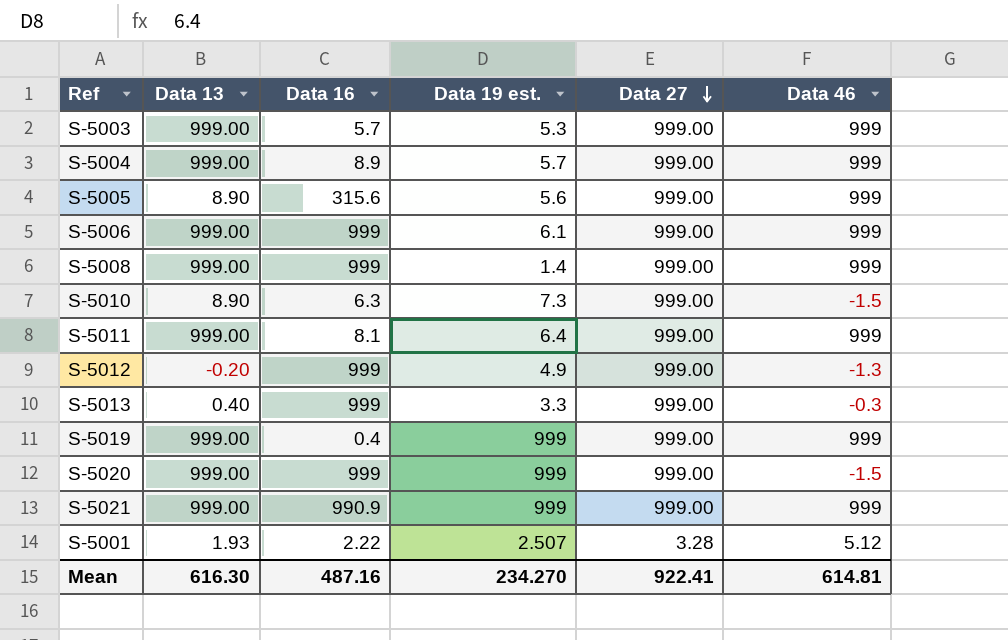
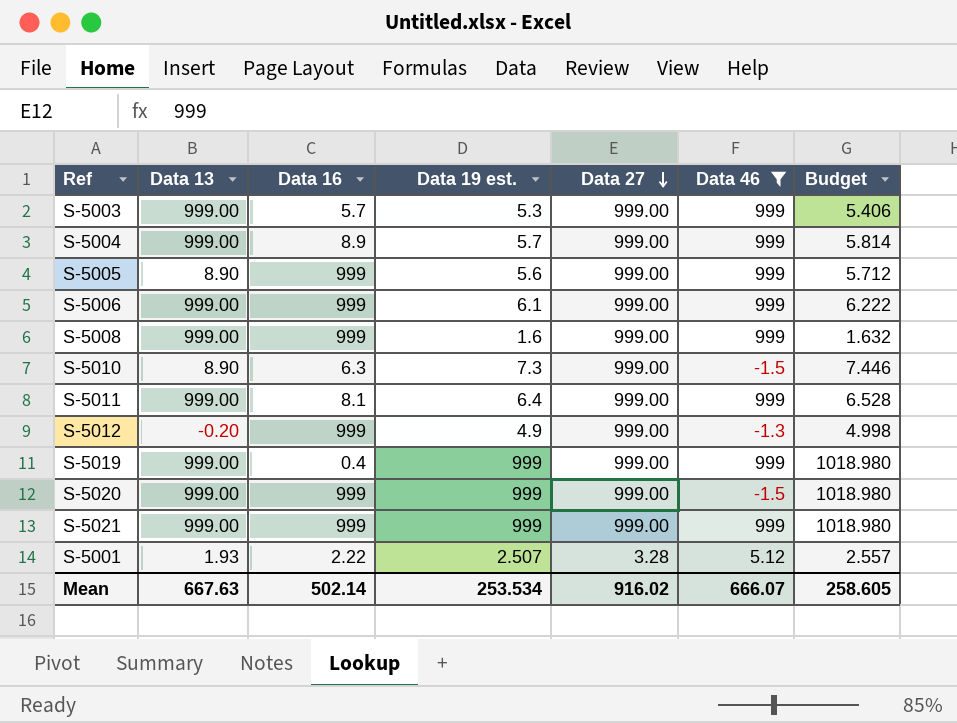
filter: none -> Data 46 != -0.3
column Budget | formula: none -> [Data 19 est.] * 1.02
S-5005 | Data 16: 315.6 -> 999
S-5008 | Data 19 est.: 1.4 -> 1.6
S-5021 | Data 16: 990.9 -> 999
Mean | Data 13: 616.30 -> 667.63
Mean | Data 16: 487.16 -> 502.14
Mean | Data 19 est.: 234.270 -> 253.534
Mean | Data 27: 922.41 -> 916.02
Mean | Data 46: 614.81 -> 666.07

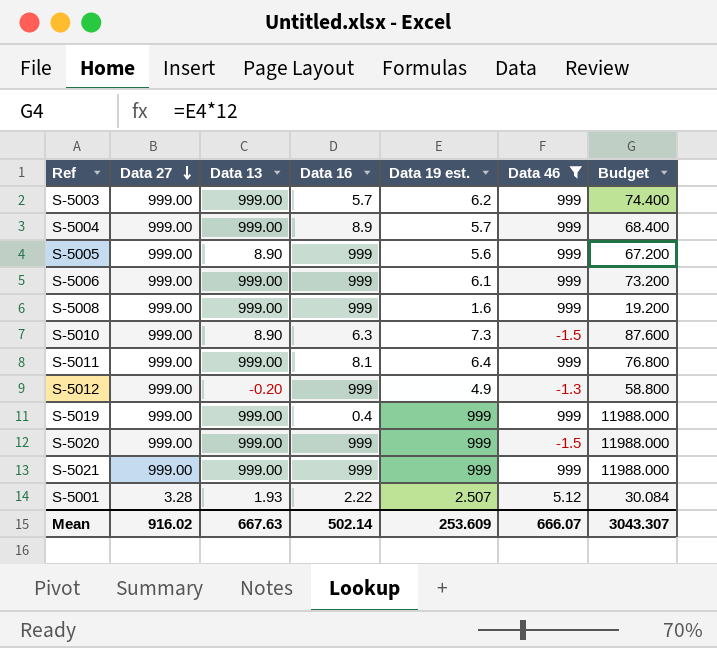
column Data 27 | position: 5 -> 2
column Budget | formula: [Data 19 est.] * 1.02 -> [Data 19 est.] * 12
S-5003 | Data 19 est.: 5.3 -> 6.2
Mean | Data 19 est.: 253.534 -> 253.609
Mean | Budget: 258.605 -> 3043.307

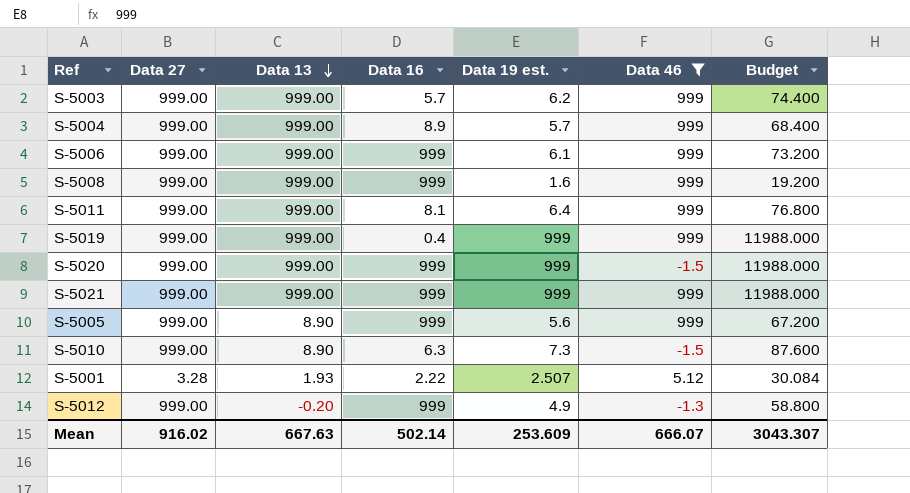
row order: Data 27 descending -> Data 13 descending

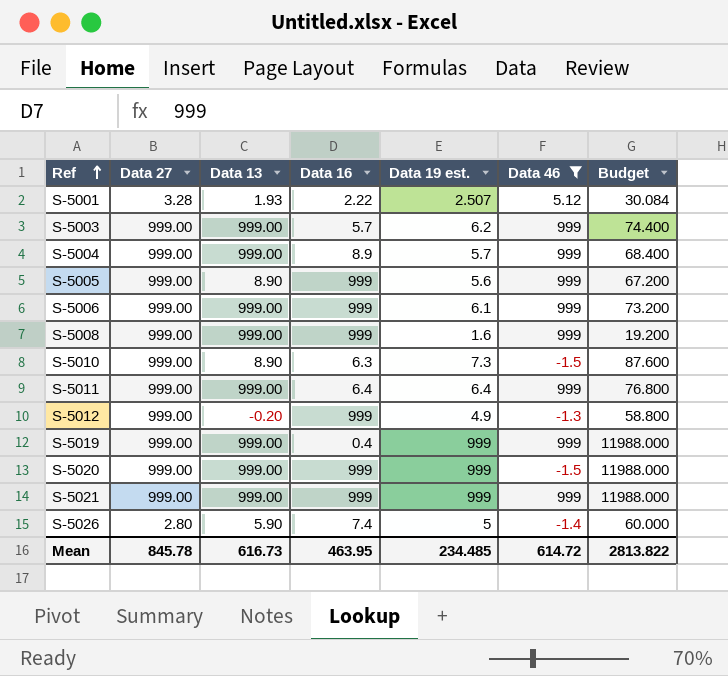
row order: Data 13 descending -> Ref ascending
S-5011 | Data 16: 8.1 -> 6.4
row S-5026: none -> 2.80 | 5.90 | 7.4 | 5 | -1.4 | 60.000
Mean | Data 27: 916.02 -> 845.78
Mean | Data 13: 667.63 -> 616.73
Mean | Data 16: 502.14 -> 463.95
Mean | Data 19 est.: 253.609 -> 234.485
Mean | Data 46: 666.07 -> 614.72
Mean | Budget: 3043.307 -> 2813.822

